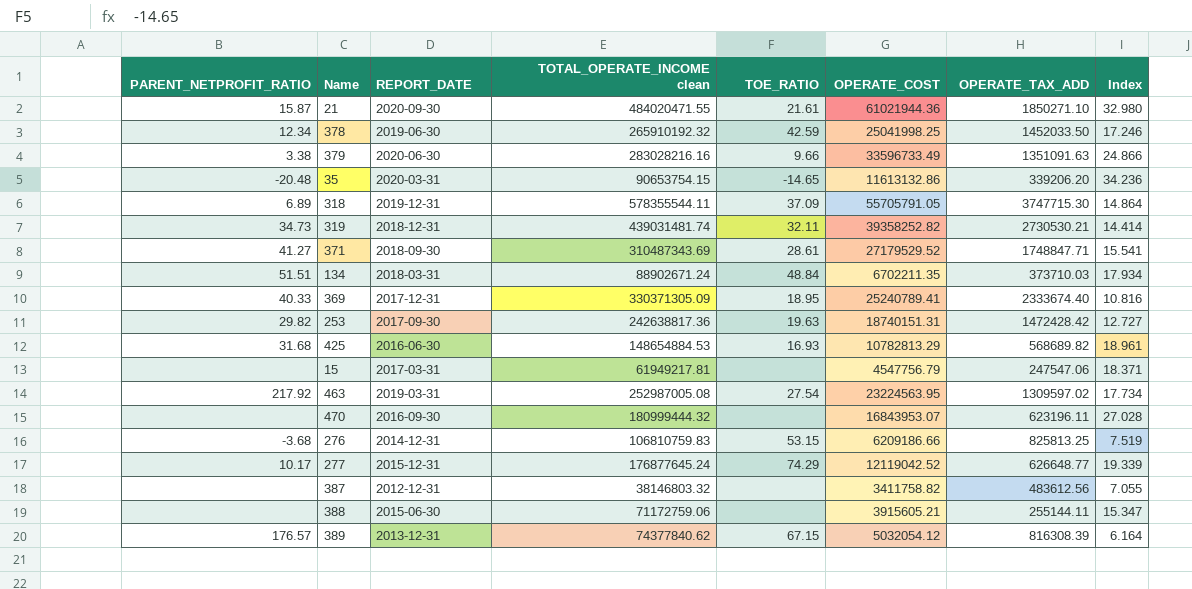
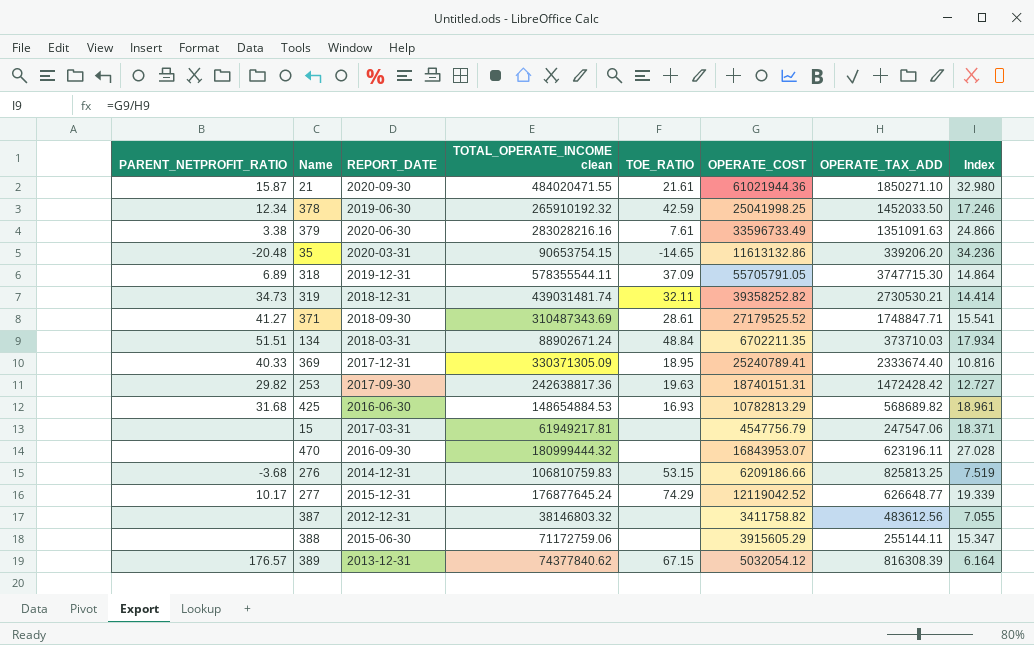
row 463: 217.92 | 2019-03-31 | 252987005.08 | 27.54 | 23224563.95 | 1309597.02 | 17.734 -> none
379 | TOE_RATIO: 9.66 -> 7.61
371 | OPERATE_COST: 27179529.52 -> 27179525.52
388 | OPERATE_COST: 3915605.21 -> 3915605.29

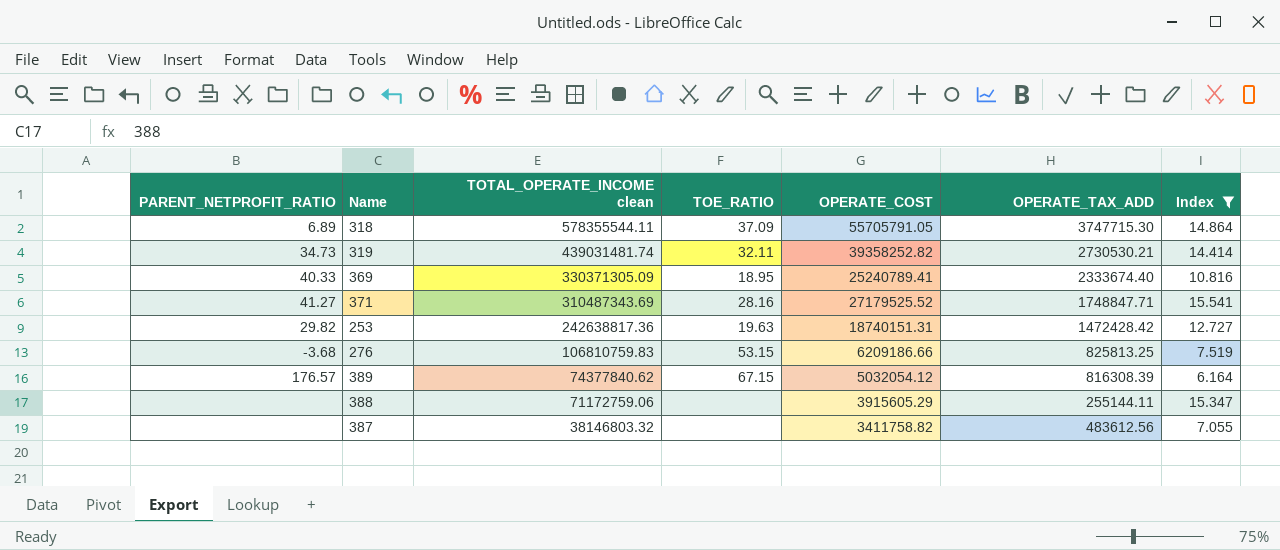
filter: none -> Index <= 15.541
row order: none -> TOTAL_OPERATE_INCOME clean descending
column REPORT_DATE | position: 3 -> none
371 | TOE_RATIO: 28.61 -> 28.16

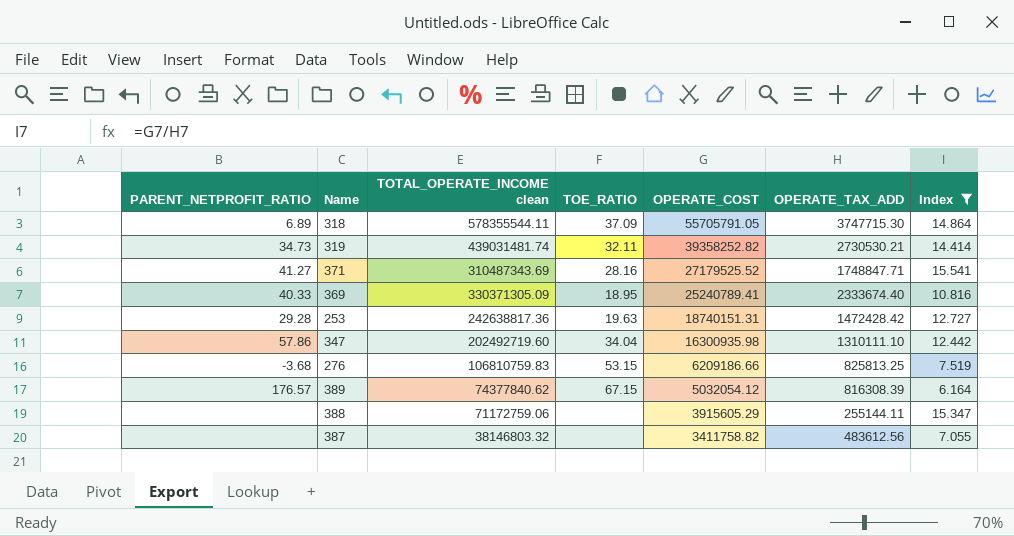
row order: TOTAL_OPERATE_INCOME clean descending -> OPERATE_COST descending
253 | PARENT_NETPROFIT_RATIO: 29.82 -> 29.28
row 347: none -> 57.86 | 202492719.60 | 34.04 | 16300935.98 | 1310111.10 | 12.442

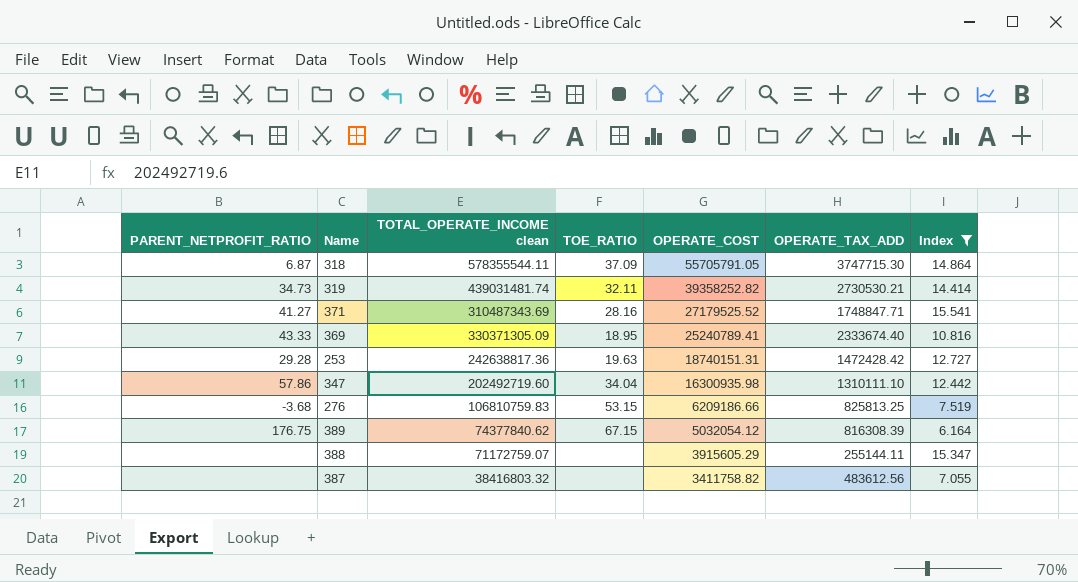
318 | PARENT_NETPROFIT_RATIO: 6.89 -> 6.87
369 | PARENT_NETPROFIT_RATIO: 40.33 -> 43.33
389 | PARENT_NETPROFIT_RATIO: 176.57 -> 176.75
388 | TOTAL_OPERATE_INCOME clean: 71172759.06 -> 71172759.07
387 | TOTAL_OPERATE_INCOME clean: 38146803.32 -> 38416803.32

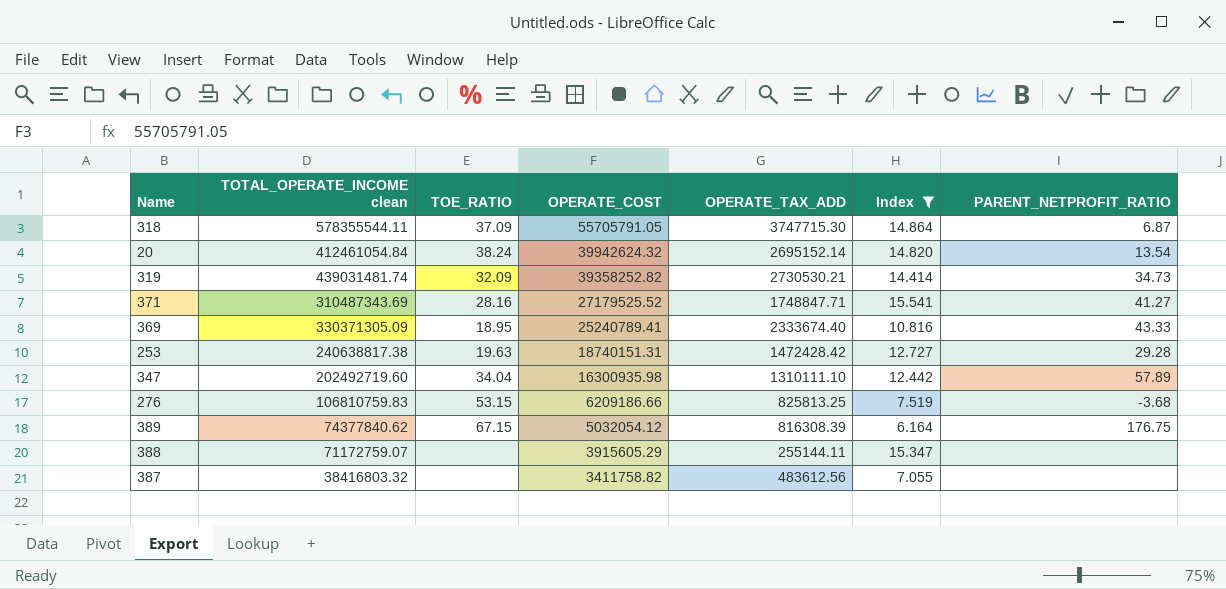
column PARENT_NETPROFIT_RATIO | position: 1 -> 7
row 20: none -> 412461054.84 | 38.24 | 39942624.32 | 2695152.14 | 14.820 | 13.54
319 | TOE_RATIO: 32.11 -> 32.09
253 | TOTAL_OPERATE_INCOME clean: 242638817.36 -> 240638817.38
347 | PARENT_NETPROFIT_RATIO: 57.86 -> 57.89

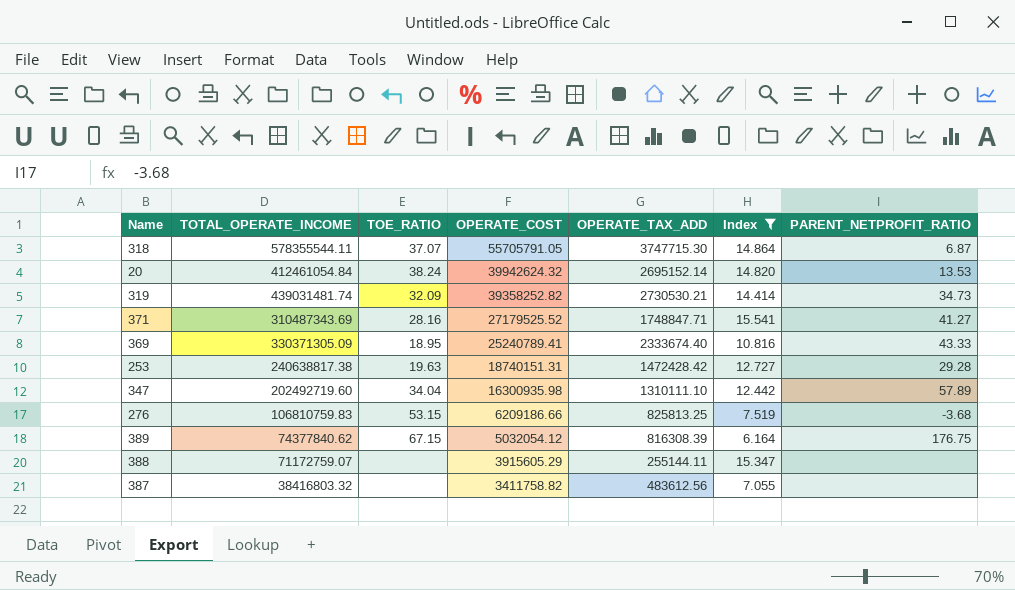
column name: TOTAL_OPERATE_INCOME clean -> TOTAL_OPERATE_INCOME
318 | TOE_RATIO: 37.09 -> 37.07
20 | PARENT_NETPROFIT_RATIO: 13.54 -> 13.53

